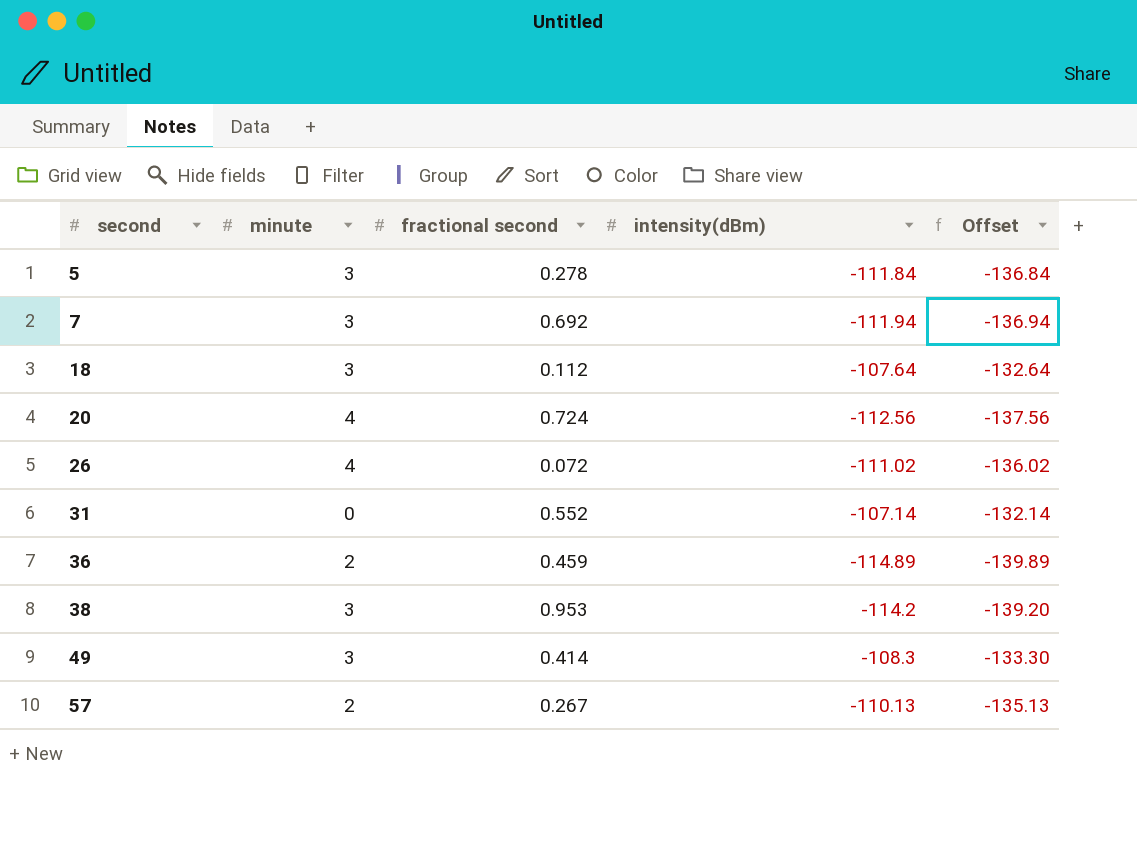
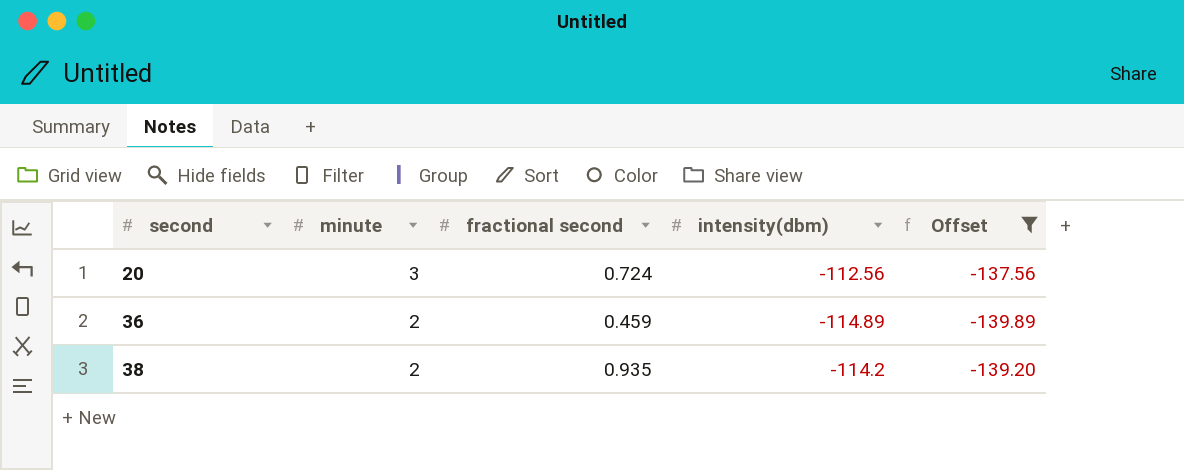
filter: none -> Offset <= -137.56
column name: intensity(dBm) -> intensity(dbm)
20 | minute: 4 -> 3
38 | minute: 3 -> 2
38 | fractional second: 0.953 -> 0.935

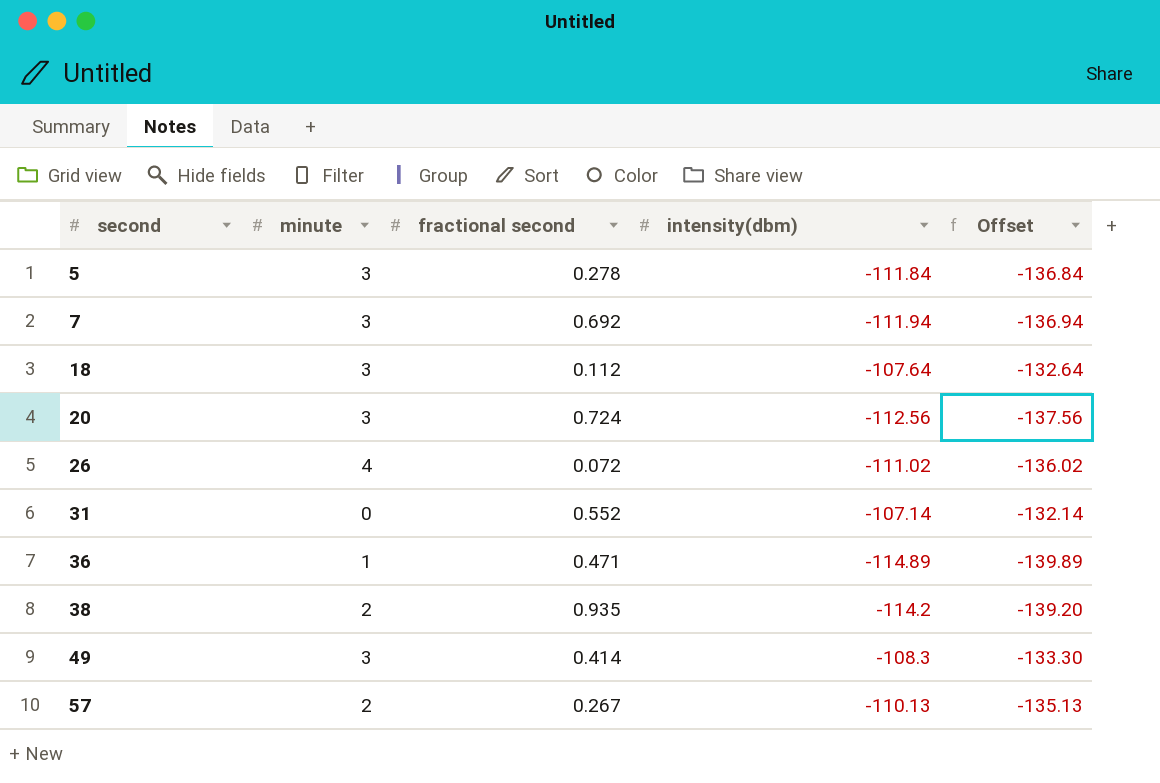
filter: Offset <= -137.56 -> none
36 | minute: 2 -> 1
36 | fractional second: 0.459 -> 0.471

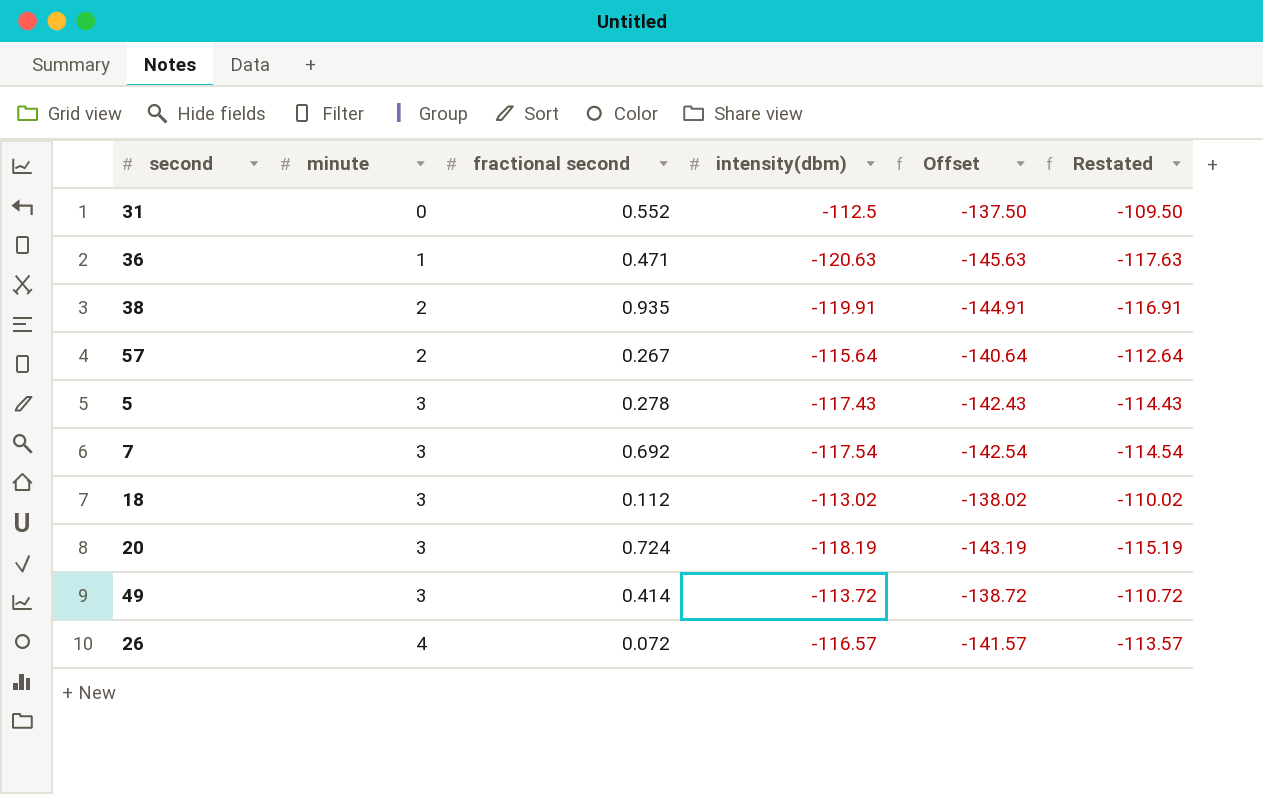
row order: second ascending -> minute ascending
column Restated | formula: none -> [intensity(dbm)] + 3
31 | intensity(dbm): -107.14 -> -112.5
31 | Offset: -132.14 -> -137.50
36 | intensity(dbm): -114.89 -> -120.63
36 | Offset: -139.89 -> -145.63
38 | intensity(dbm): -114.2 -> -119.91
38 | Offset: -139.20 -> -144.91
57 | intensity(dbm): -110.13 -> -115.64
57 | Offset: -135.13 -> -140.64
5 | intensity(dbm): -111.84 -> -117.43
5 | Offset: -136.84 -> -142.43
7 | intensity(dbm): -111.94 -> -117.54
7 | Offset: -136.94 -> -142.54
18 | intensity(dbm): -107.64 -> -113.02
18 | Offset: -132.64 -> -138.02
20 | intensity(dbm): -112.56 -> -118.19
20 | Offset: -137.56 -> -143.19
49 | intensity(dbm): -108.3 -> -113.72
49 | Offset: -133.30 -> -138.72
26 | intensity(dbm): -111.02 -> -116.57
26 | Offset: -136.02 -> -141.57

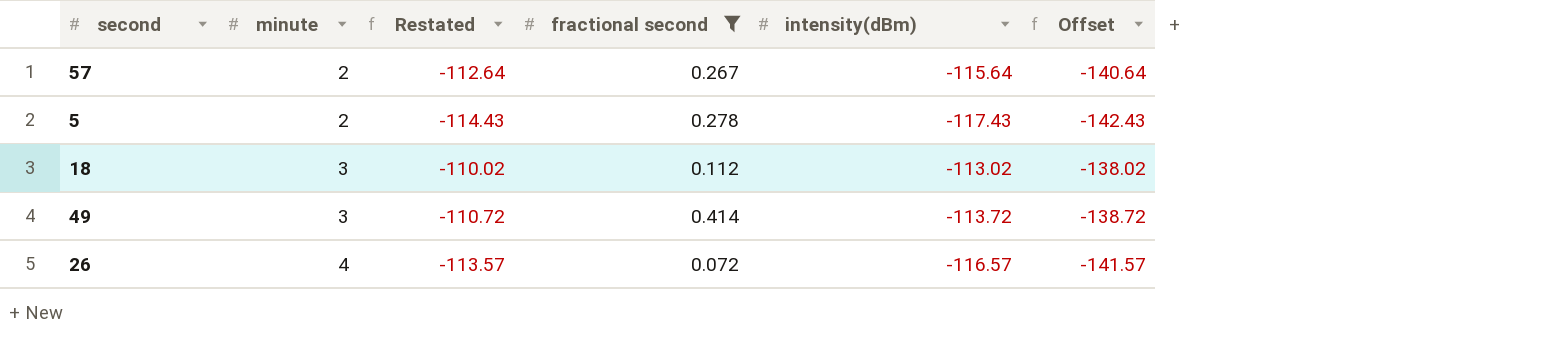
filter: none -> fractional second <= 0.414
column Restated | position: 6 -> 3
column name: intensity(dbm) -> intensity(dBm)
5 | minute: 3 -> 2

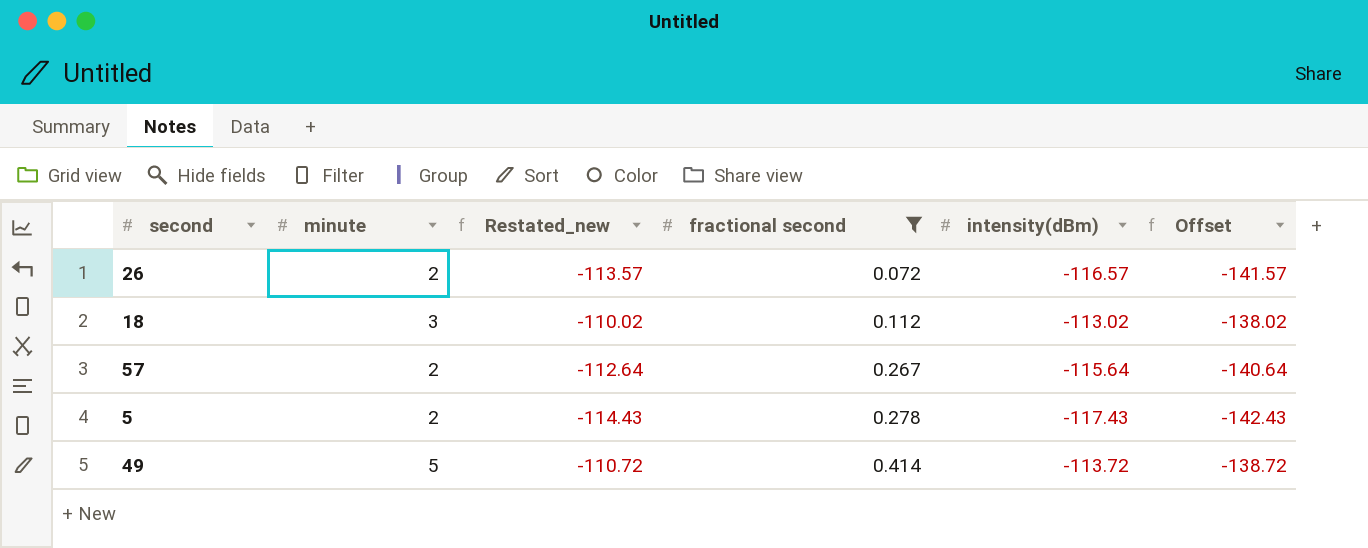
row order: minute ascending -> fractional second ascending
column name: Restated -> Restated_new
26 | minute: 4 -> 2
49 | minute: 3 -> 5

